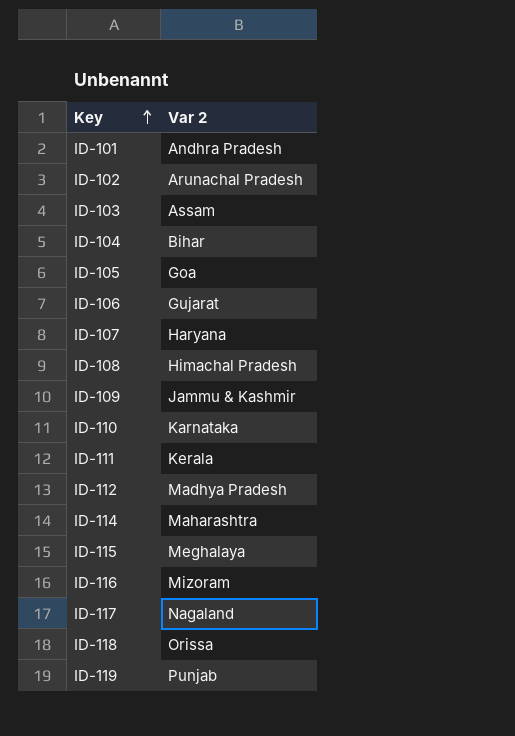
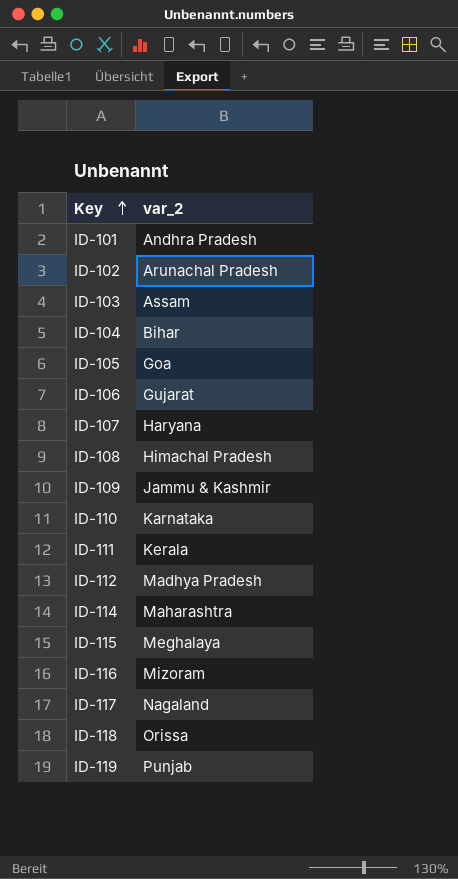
column name: Var 2 -> var_2

